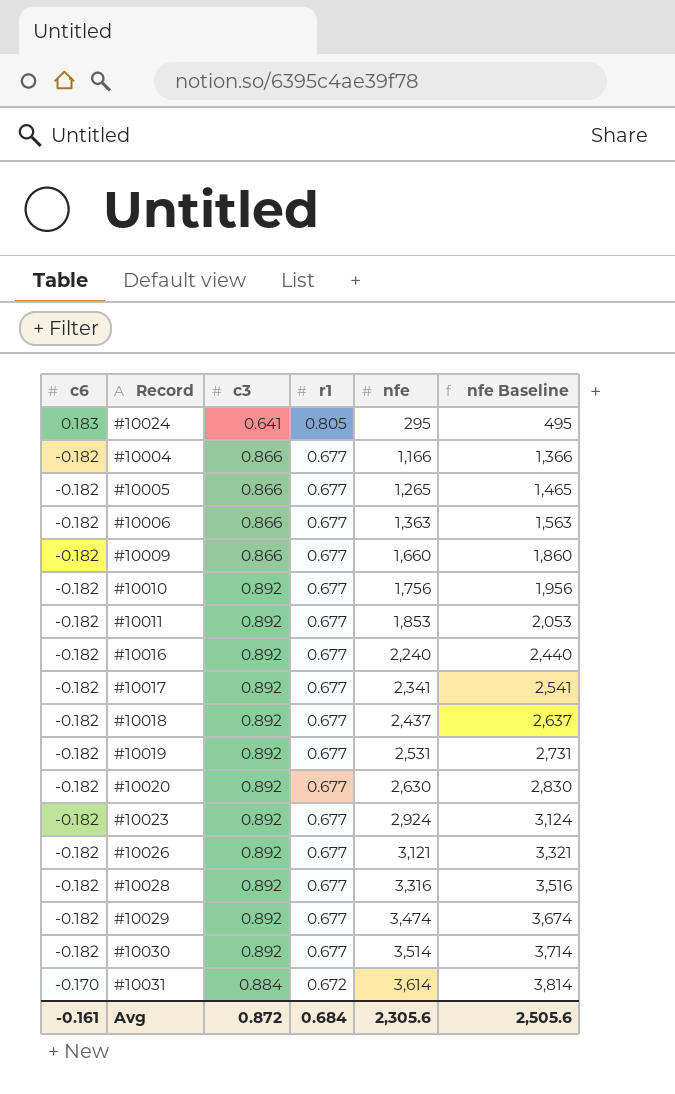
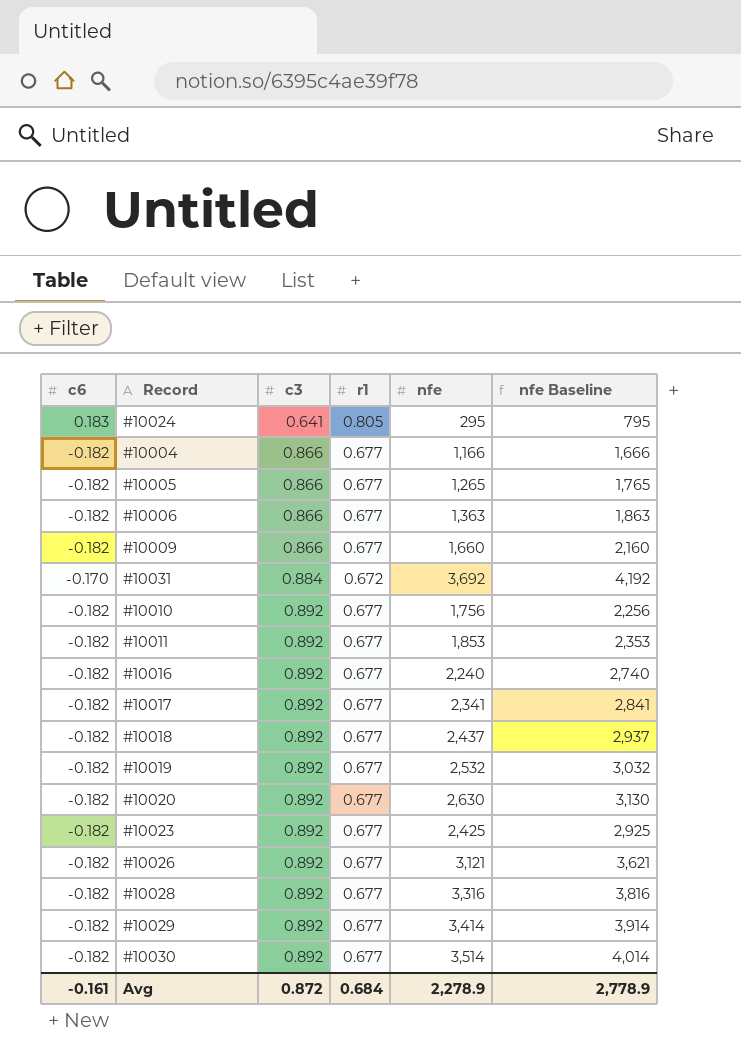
row order: r1 descending -> c3 ascending
column nfe Baseline | formula: [nfe] + 200 -> [nfe] + 500
#10031 | nfe: 3,614 -> 3,692
#10019 | nfe: 2,531 -> 2,532
#10023 | nfe: 2,924 -> 2,425
#10029 | nfe: 3,474 -> 3,414
Avg | nfe: 2,305.6 -> 2,278.9
Avg | nfe Baseline: 2,505.6 -> 2,778.9

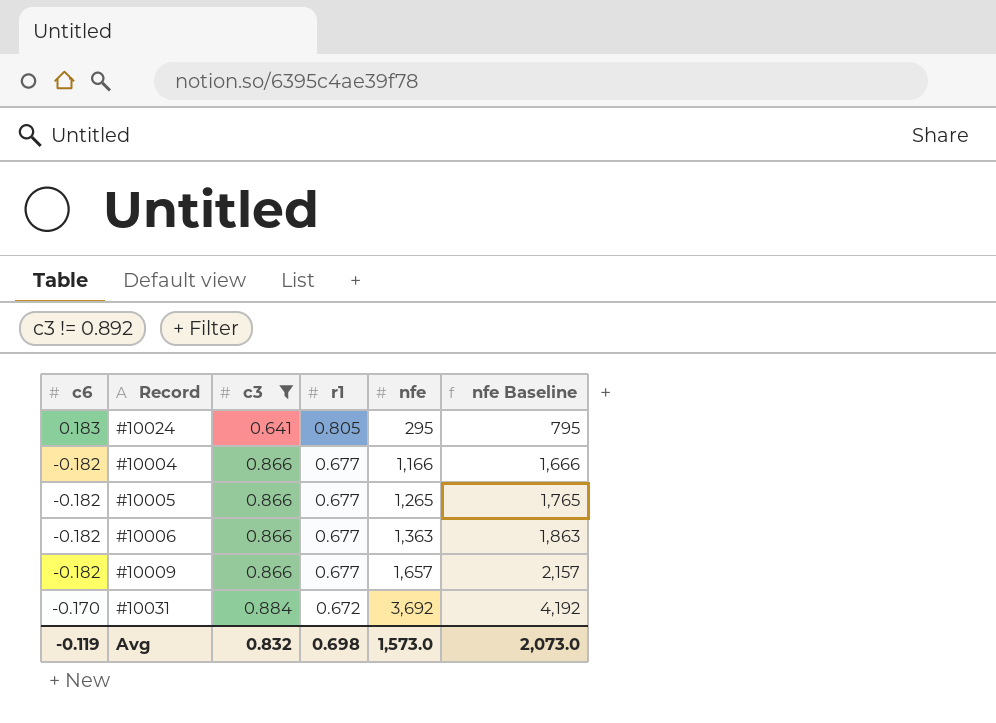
filter: none -> c3 != 0.892
#10009 | nfe: 1,660 -> 1,657
#10009 | nfe Baseline: 2,160 -> 2,157
Avg | c6: -0.161 -> -0.119
Avg | c3: 0.872 -> 0.832
Avg | r1: 0.684 -> 0.698
Avg | nfe: 2,278.9 -> 1,573.0
Avg | nfe Baseline: 2,778.9 -> 2,073.0

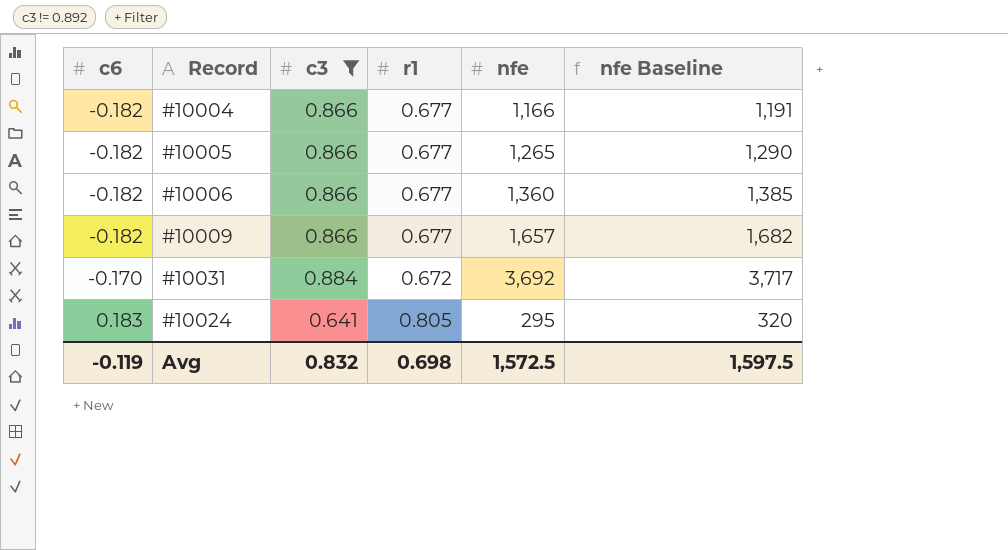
row order: c3 ascending -> c6 ascending
column nfe Baseline | formula: [nfe] + 500 -> [nfe] + 25
#10006 | nfe: 1,363 -> 1,360
Avg | nfe: 1,573.0 -> 1,572.5
Avg | nfe Baseline: 2,073.0 -> 1,597.5

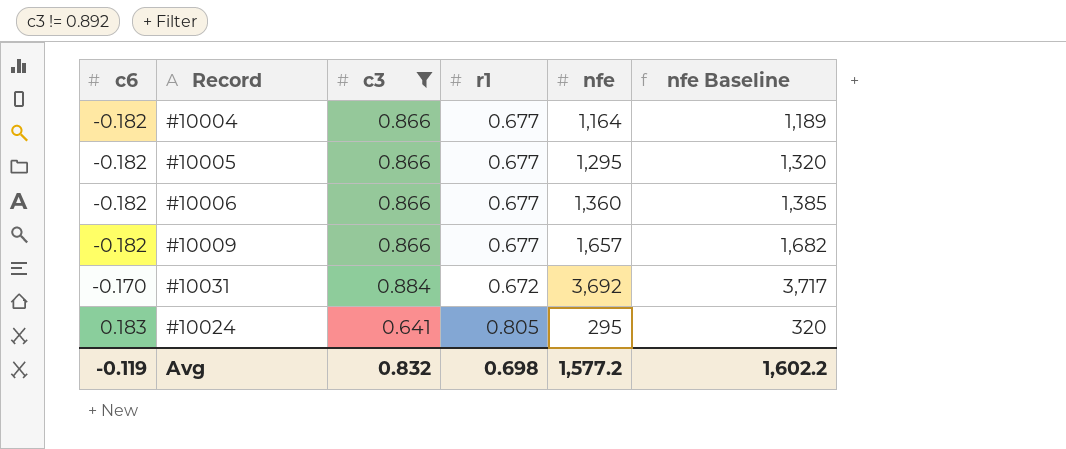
#10004 | nfe: 1,166 -> 1,164
#10004 | nfe Baseline: 1,191 -> 1,189
#10005 | nfe: 1,265 -> 1,295
#10005 | nfe Baseline: 1,290 -> 1,320
Avg | nfe: 1,572.5 -> 1,577.2
Avg | nfe Baseline: 1,597.5 -> 1,602.2

